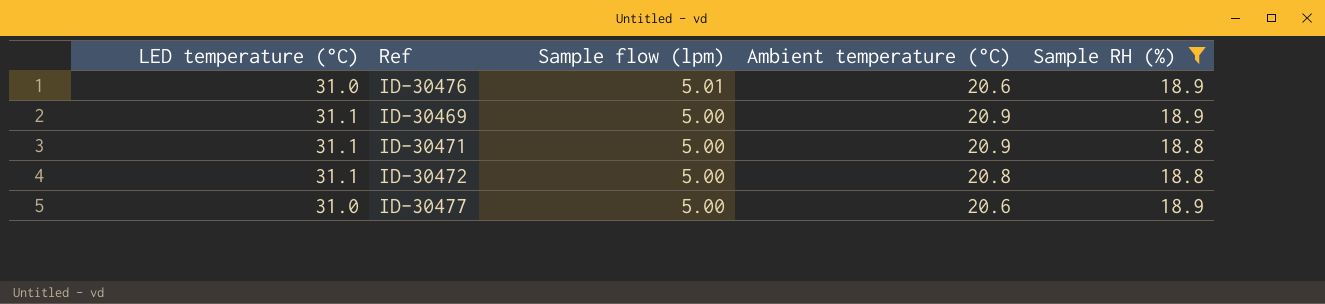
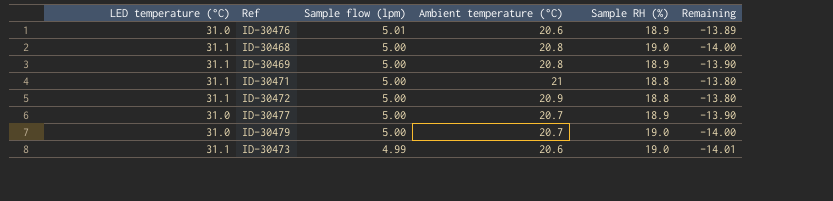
filter: Sample RH (%) != 19.0 -> none
column Remaining | formula: none -> [Sample flow (lpm)] - [Sample RH (%)]
ID-30469 | Ambient temperature (°C): 20.9 -> 20.8
ID-30471 | Ambient temperature (°C): 20.9 -> 21
ID-30472 | Ambient temperature (°C): 20.8 -> 20.9
ID-30477 | Ambient temperature (°C): 20.6 -> 20.7

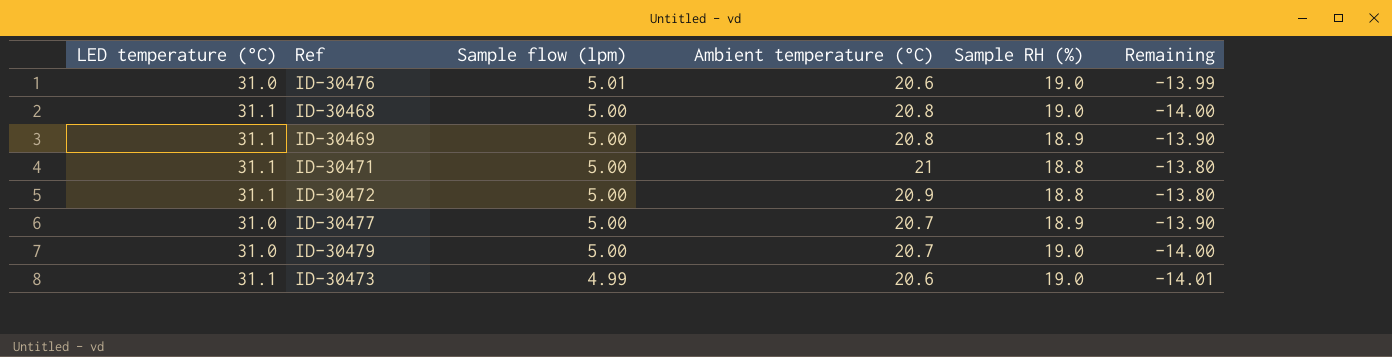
ID-30476 | Sample RH (%): 18.9 -> 19.0
ID-30476 | Remaining: -13.89 -> -13.99

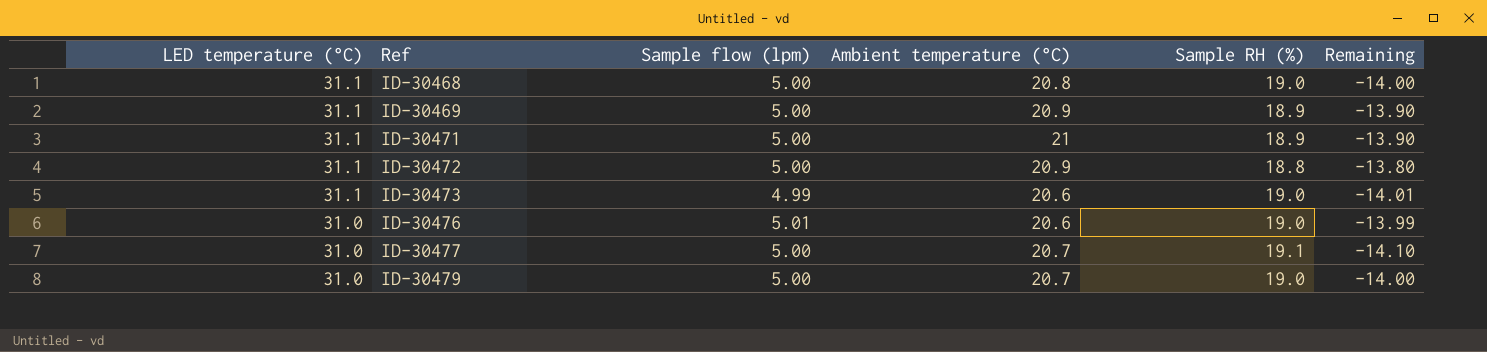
row order: Sample flow (lpm) descending -> LED temperature (°C) descending
ID-30469 | Ambient temperature (°C): 20.8 -> 20.9
ID-30471 | Sample RH (%): 18.8 -> 18.9
ID-30471 | Remaining: -13.80 -> -13.90
ID-30477 | Sample RH (%): 18.9 -> 19.1
ID-30477 | Remaining: -13.90 -> -14.10

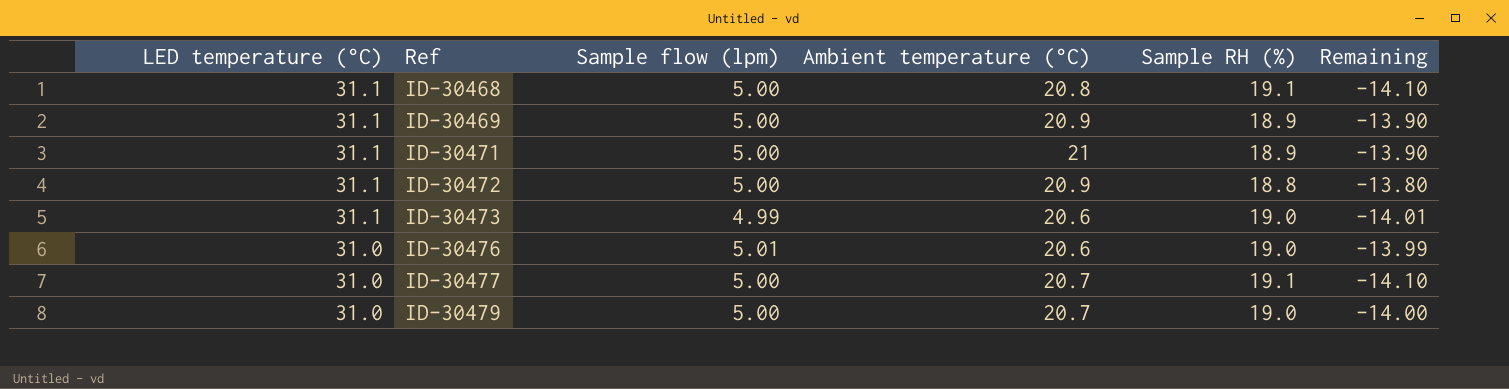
ID-30468 | Sample RH (%): 19.0 -> 19.1
ID-30468 | Remaining: -14.00 -> -14.10

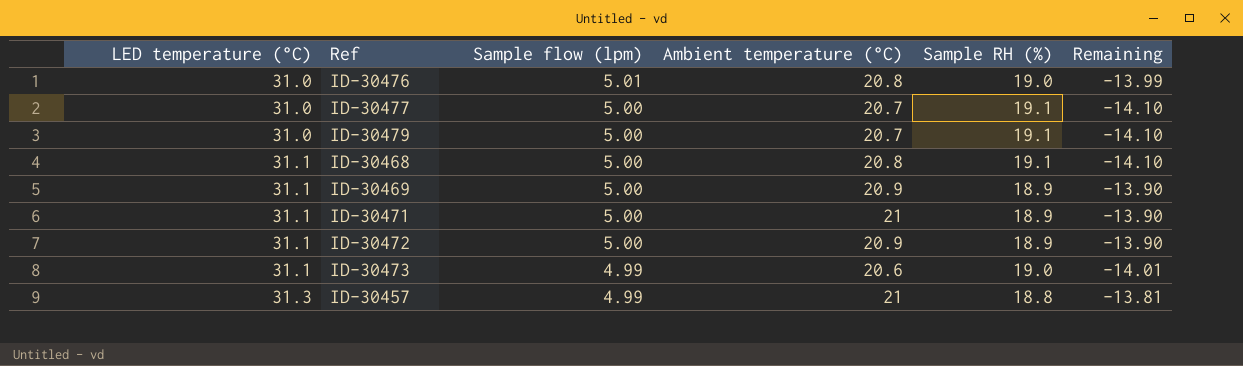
row order: LED temperature (°C) descending -> LED temperature (°C) ascending
ID-30476 | Ambient temperature (°C): 20.6 -> 20.8
ID-30479 | Sample RH (%): 19.0 -> 19.1
ID-30479 | Remaining: -14.00 -> -14.10
ID-30472 | Sample RH (%): 18.8 -> 18.9
ID-30472 | Remaining: -13.80 -> -13.90
row ID-30457: none -> 31.3 | 4.99 | 21 | 18.8 | -13.81

